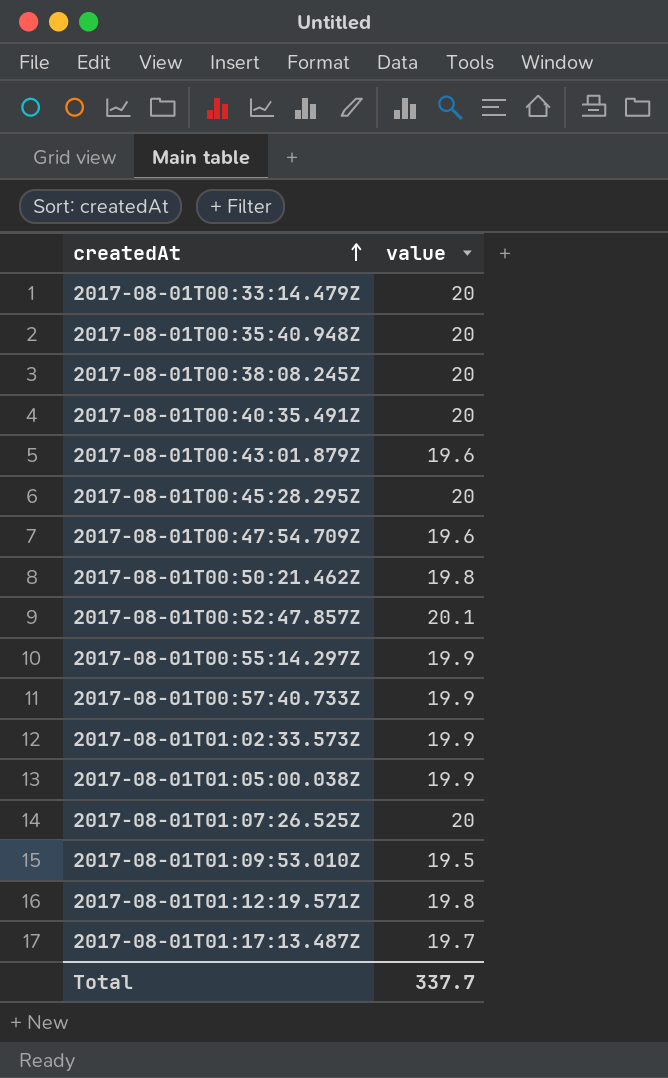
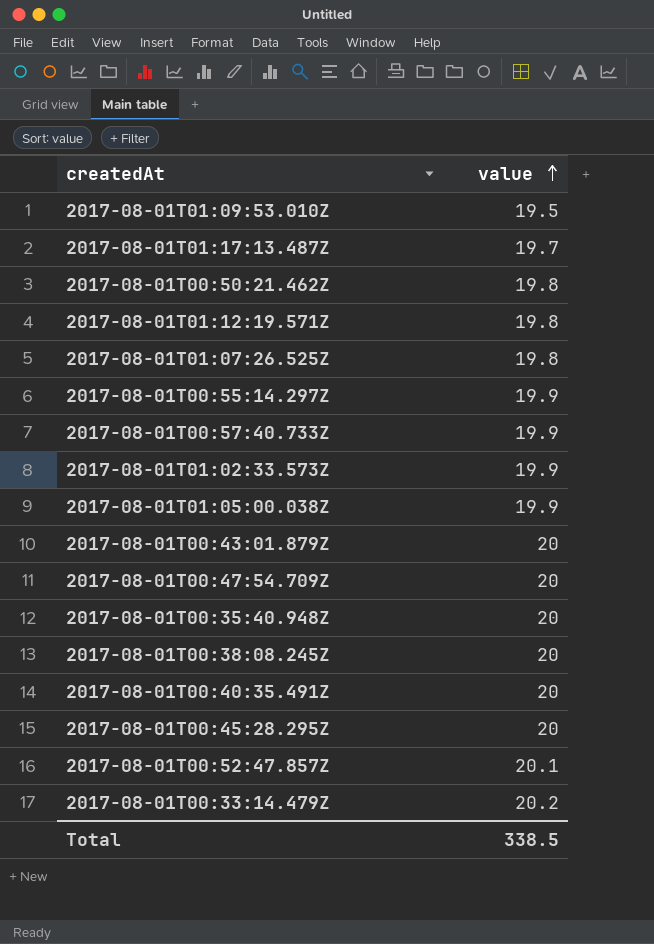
row order: createdAt ascending -> value ascending
2017-08-01T01:07:26.525Z | value: 20 -> 19.8
2017-08-01T00:43:01.879Z | value: 19.6 -> 20
2017-08-01T00:47:54.709Z | value: 19.6 -> 20
2017-08-01T00:33:14.479Z | value: 20 -> 20.2
Total | value: 337.7 -> 338.5

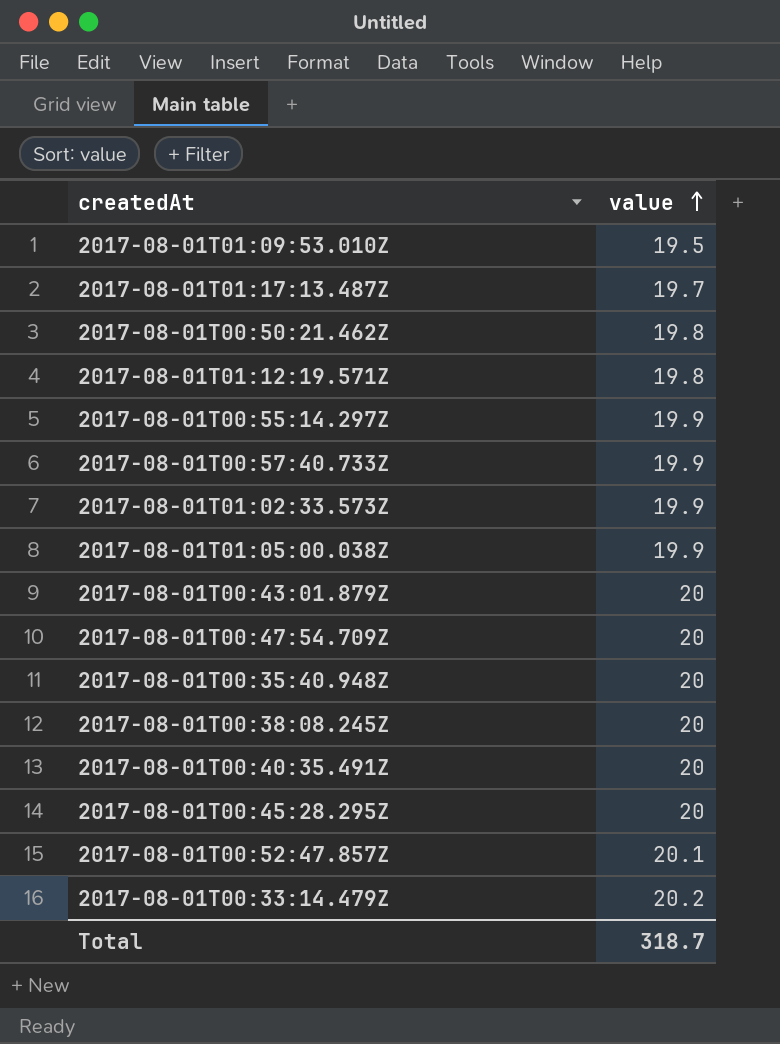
row 2017-08-01T01:07:26.525Z: 19.8 -> none
Total | value: 338.5 -> 318.7

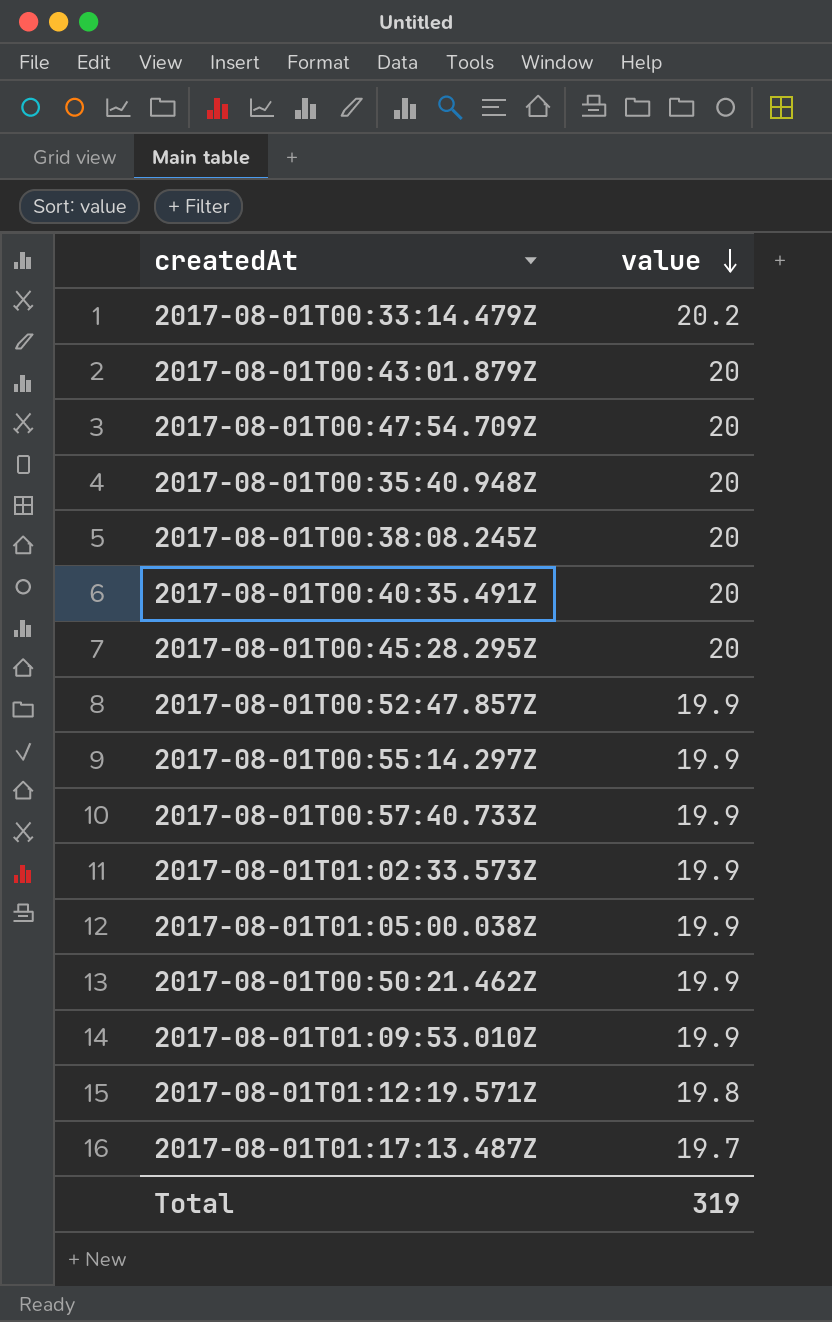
row order: value ascending -> value descending
2017-08-01T00:52:47.857Z | value: 20.1 -> 19.9
2017-08-01T00:50:21.462Z | value: 19.8 -> 19.9
2017-08-01T01:09:53.010Z | value: 19.5 -> 19.9
Total | value: 318.7 -> 319

